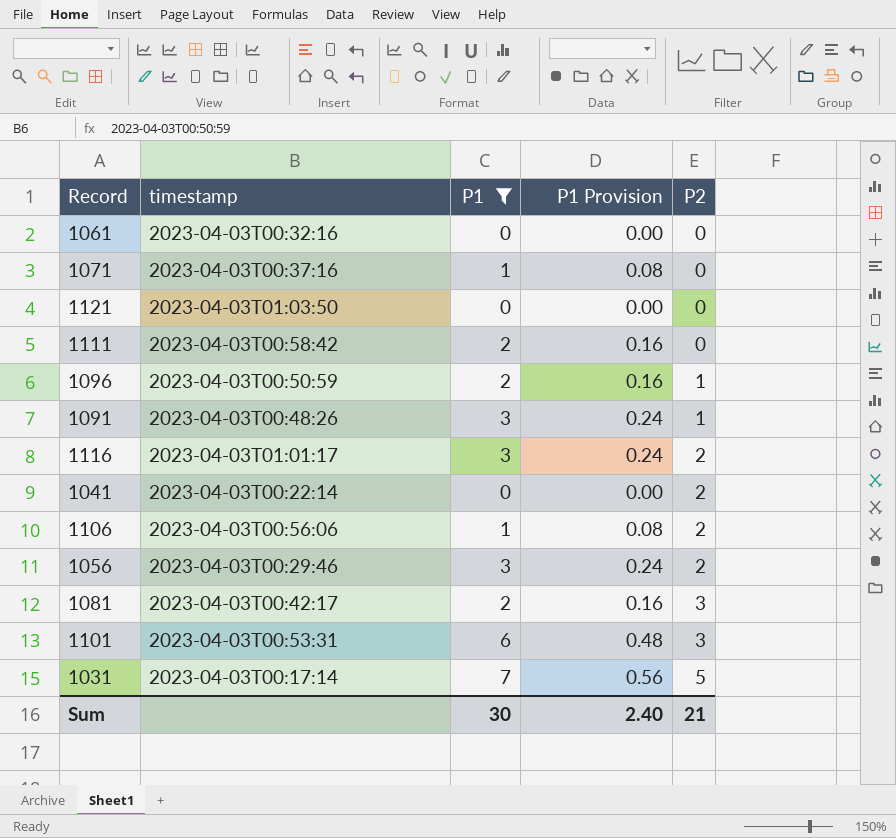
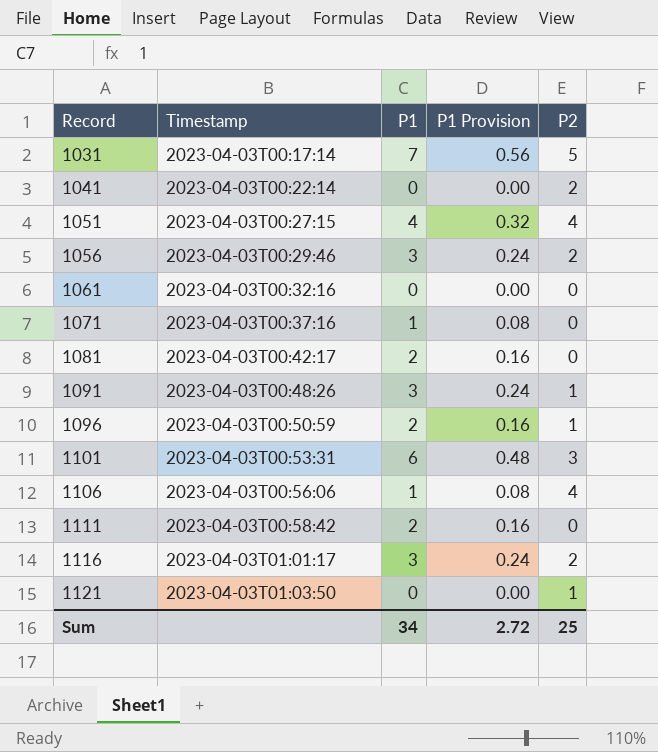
filter: P1 != 4 -> none
row order: P2 ascending -> Record ascending
column name: timestamp -> Timestamp
1081 | P2: 3 -> 0
1106 | P2: 2 -> 4
1121 | P2: 0 -> 1
Sum | P1: 30 -> 34
Sum | P1 Provision: 2.40 -> 2.72
Sum | P2: 21 -> 25

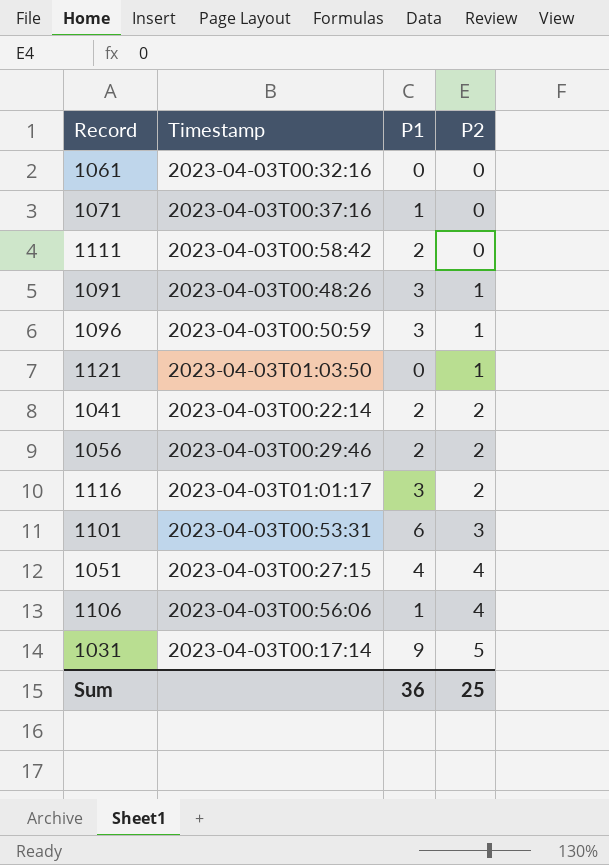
row order: Record ascending -> P2 ascending
column P1 Provision | formula: [P1] * 0.08 -> none
row 1081: 2023-04-03T00:42:17 | 2 | 0.16 | 0 -> none
1096 | P1: 2 -> 3
1041 | P1: 0 -> 2
1056 | P1: 3 -> 2
1031 | P1: 7 -> 9
Sum | P1: 34 -> 36

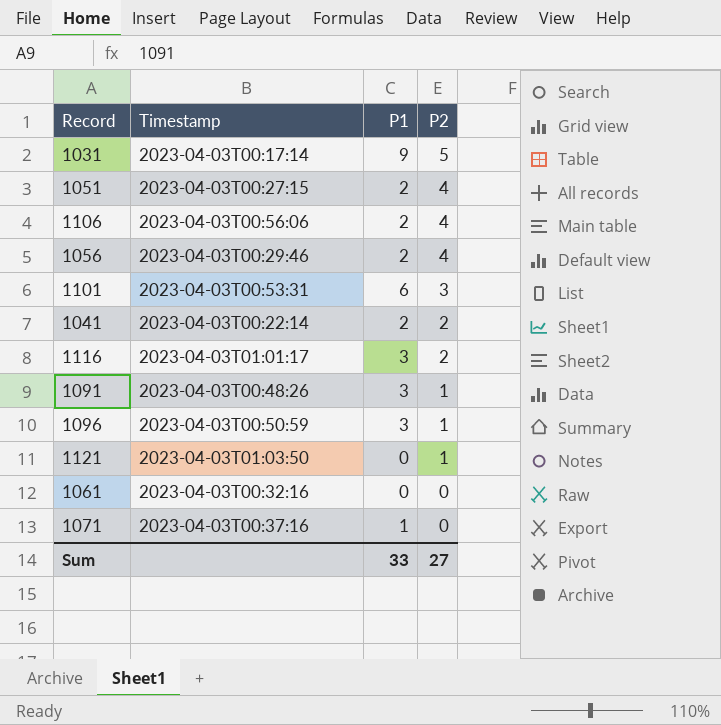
row order: P2 ascending -> P2 descending
row 1111: 2023-04-03T00:58:42 | 2 | 0 -> none
1051 | P1: 4 -> 2
1106 | P1: 1 -> 2
1056 | P2: 2 -> 4
Sum | P1: 36 -> 33
Sum | P2: 25 -> 27

